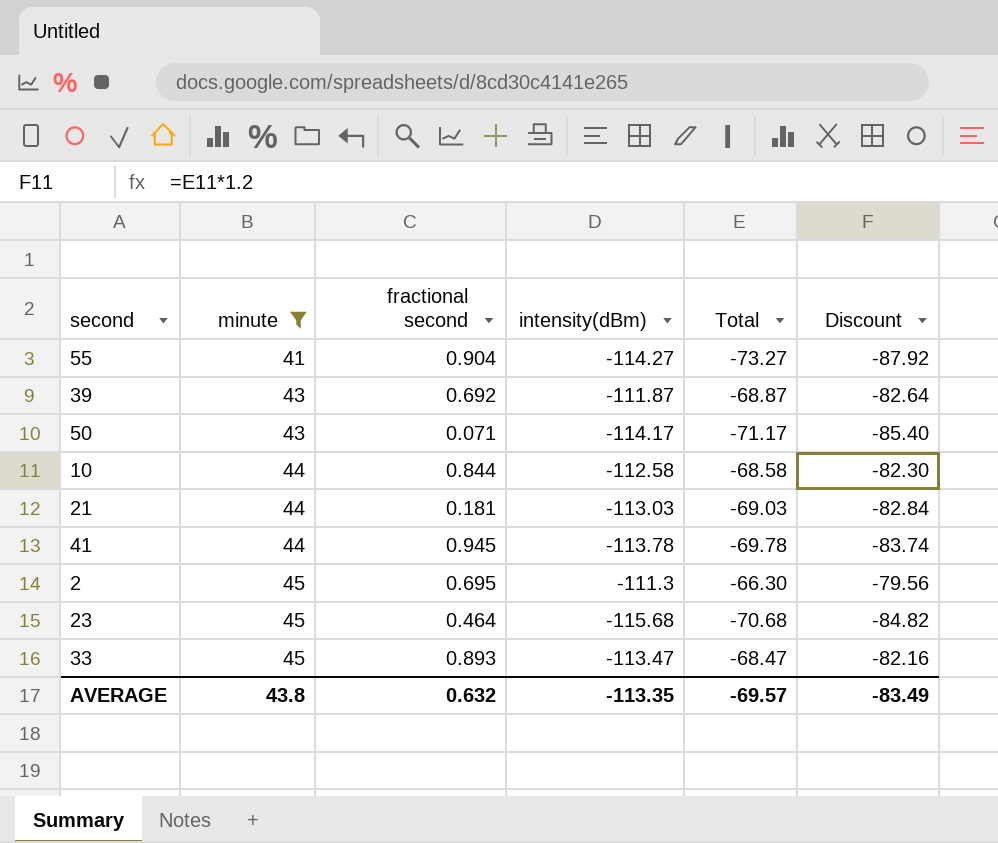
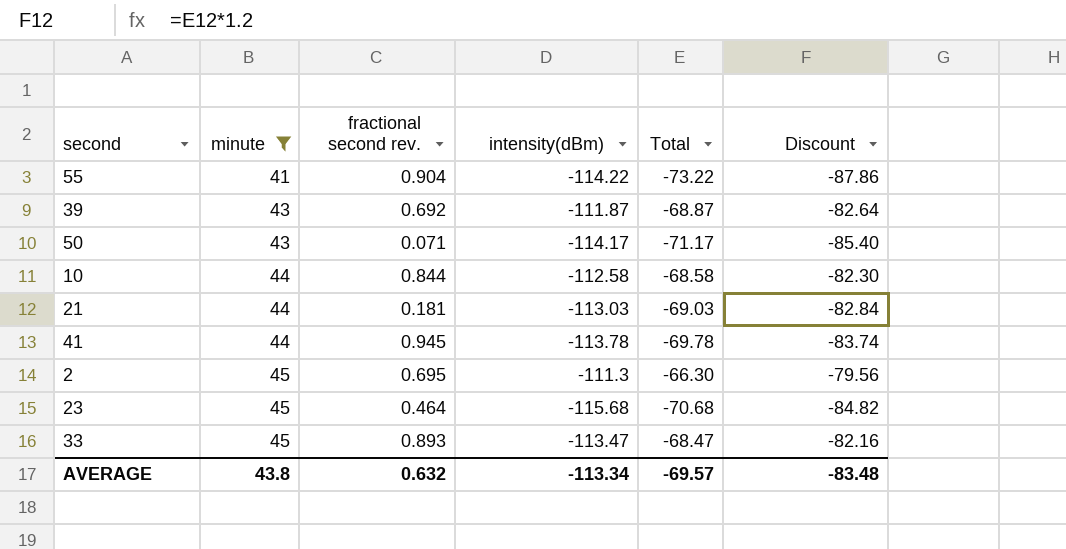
column name: fractional second -> fractional second rev.
55 | intensity(dBm): -114.27 -> -114.22
55 | Total: -73.27 -> -73.22
55 | Discount: -87.92 -> -87.86
AVERAGE | intensity(dBm): -113.35 -> -113.34
AVERAGE | Discount: -83.49 -> -83.48

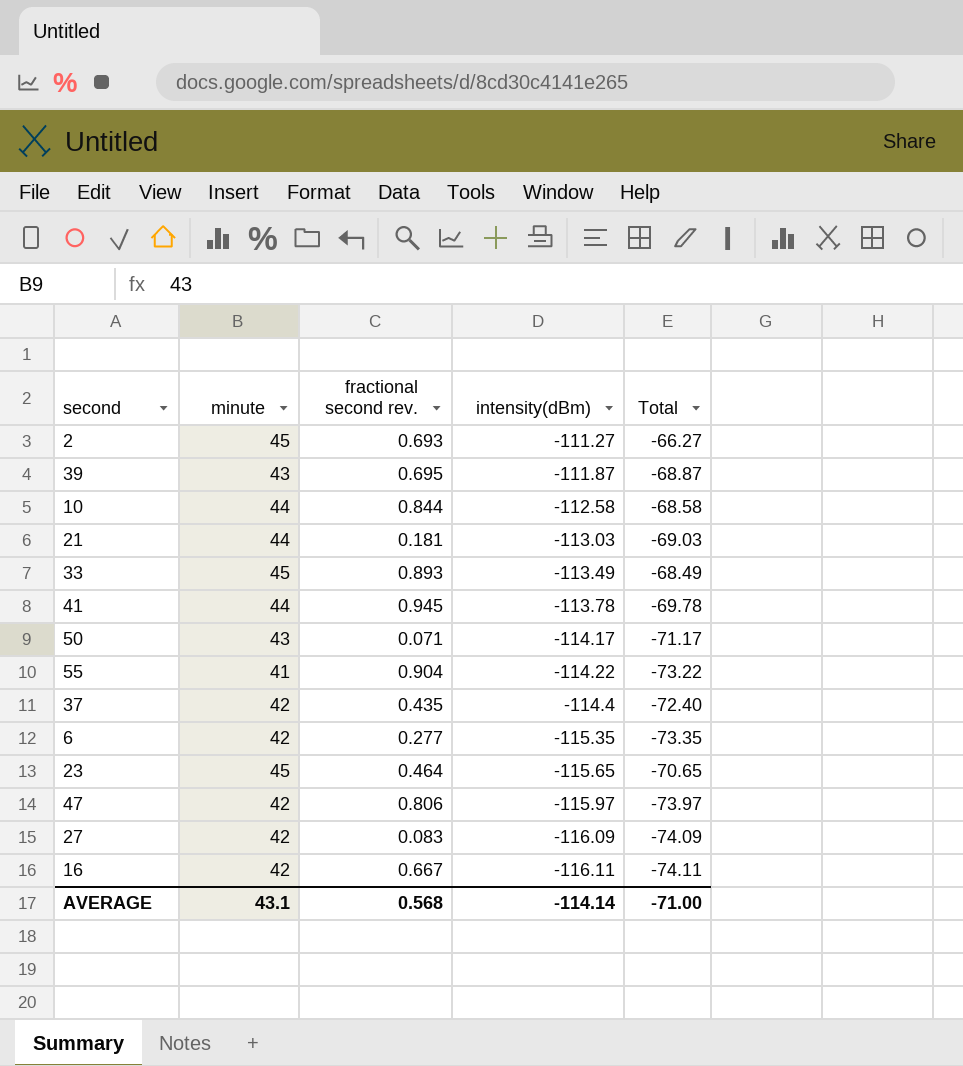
filter: minute != 42 -> none
row order: minute ascending -> intensity(dBm) descending
column Discount | formula: [Total] * 1.2 -> none
2 | fractional second rev.: 0.695 -> 0.693
2 | intensity(dBm): -111.3 -> -111.27
2 | Total: -66.30 -> -66.27
39 | fractional second rev.: 0.692 -> 0.695
33 | intensity(dBm): -113.47 -> -113.49
33 | Total: -68.47 -> -68.49
23 | intensity(dBm): -115.68 -> -115.65
23 | Total: -70.68 -> -70.65
AVERAGE | minute: 43.8 -> 43.1
AVERAGE | fractional second rev.: 0.632 -> 0.568
AVERAGE | intensity(dBm): -113.34 -> -114.14
AVERAGE | Total: -69.57 -> -71.00

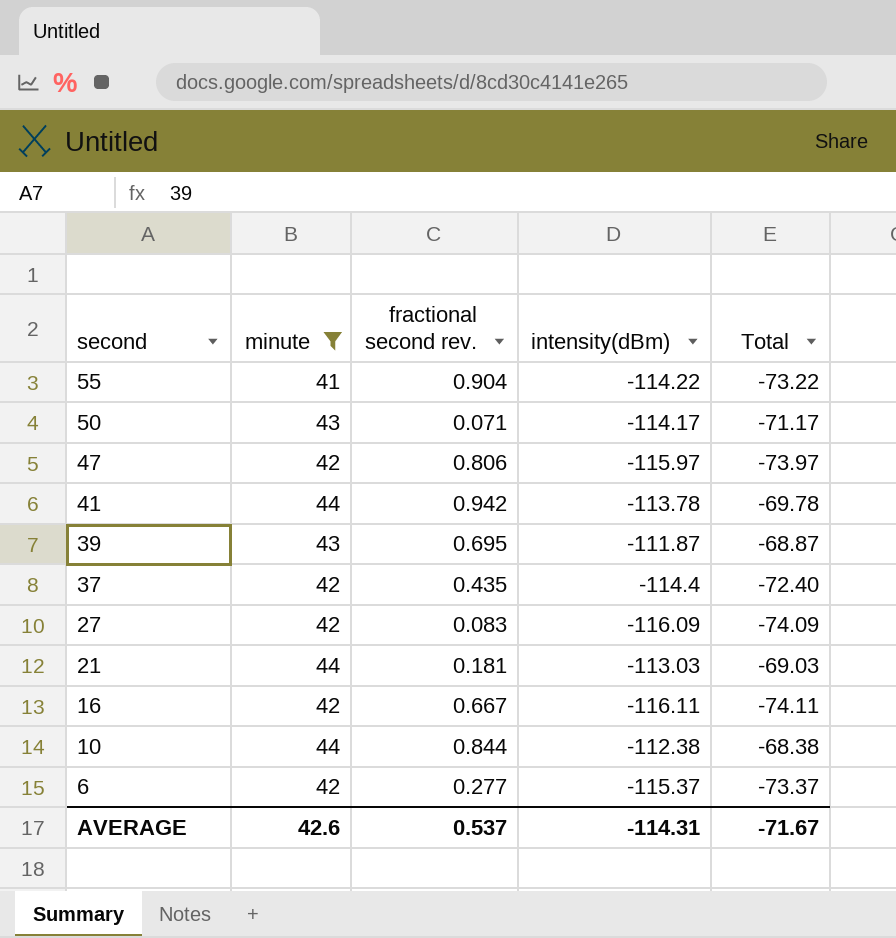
filter: none -> minute != 45
row order: intensity(dBm) descending -> second descending
41 | fractional second rev.: 0.945 -> 0.942
10 | intensity(dBm): -112.58 -> -112.38
10 | Total: -68.58 -> -68.38
6 | intensity(dBm): -115.35 -> -115.37
6 | Total: -73.35 -> -73.37
AVERAGE | minute: 43.1 -> 42.6
AVERAGE | fractional second rev.: 0.568 -> 0.537
AVERAGE | intensity(dBm): -114.14 -> -114.31
AVERAGE | Total: -71.00 -> -71.67

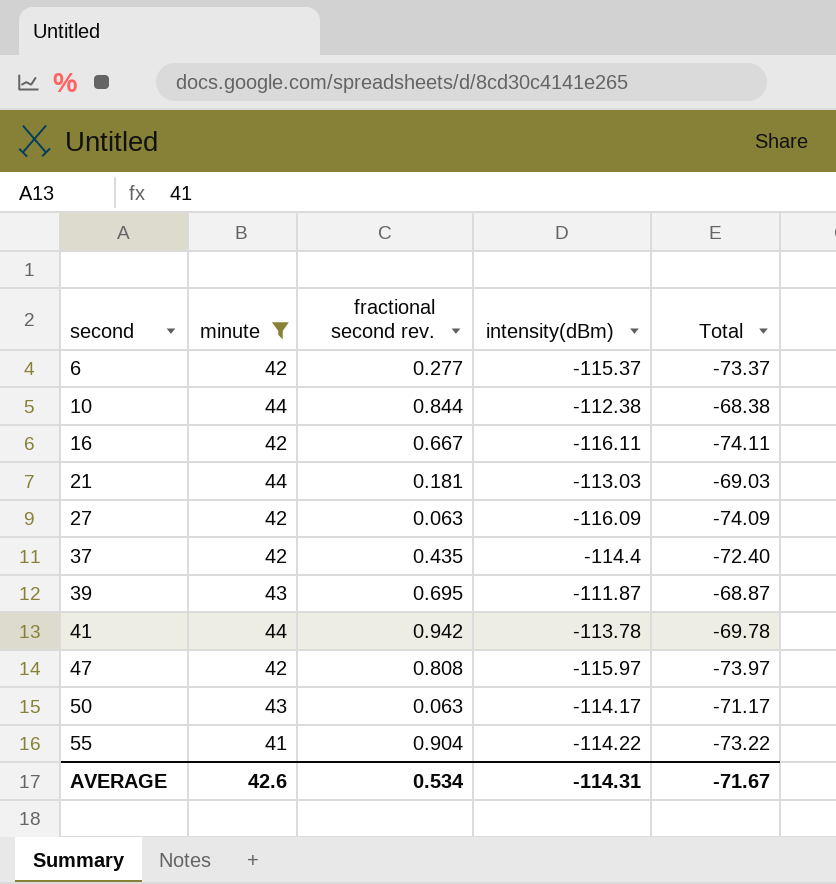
row order: second descending -> second ascending
27 | fractional second rev.: 0.083 -> 0.063
47 | fractional second rev.: 0.806 -> 0.808
50 | fractional second rev.: 0.071 -> 0.063
AVERAGE | fractional second rev.: 0.537 -> 0.534

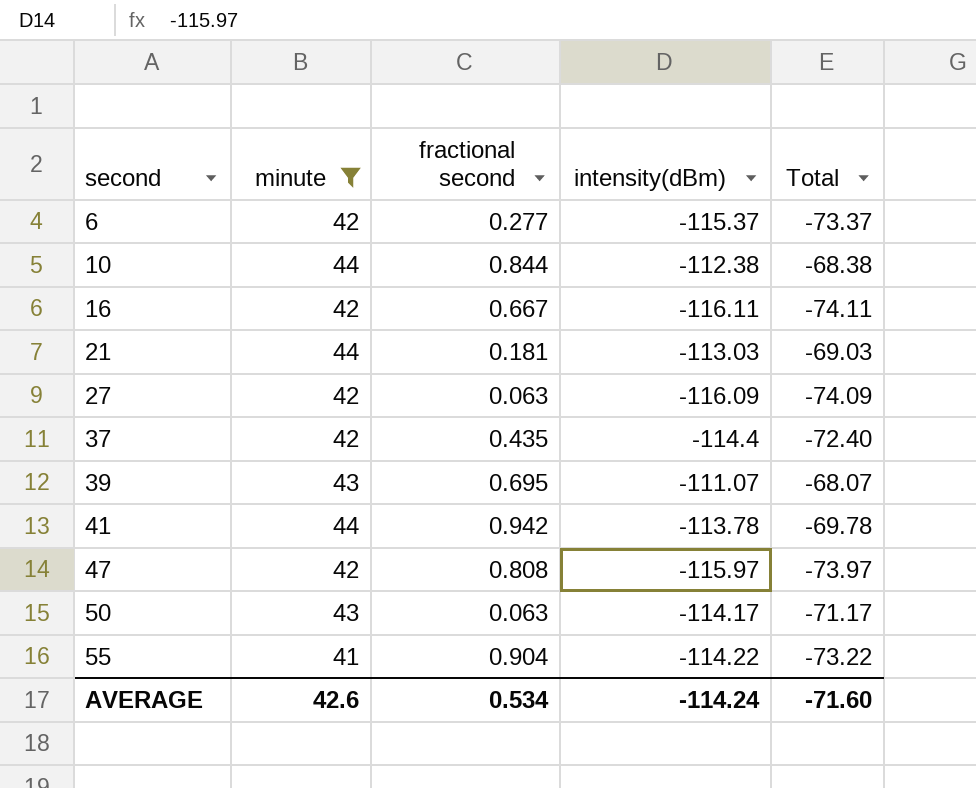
column name: fractional second rev. -> fractional second
39 | intensity(dBm): -111.87 -> -111.07
39 | Total: -68.87 -> -68.07
AVERAGE | intensity(dBm): -114.31 -> -114.24
AVERAGE | Total: -71.67 -> -71.60

